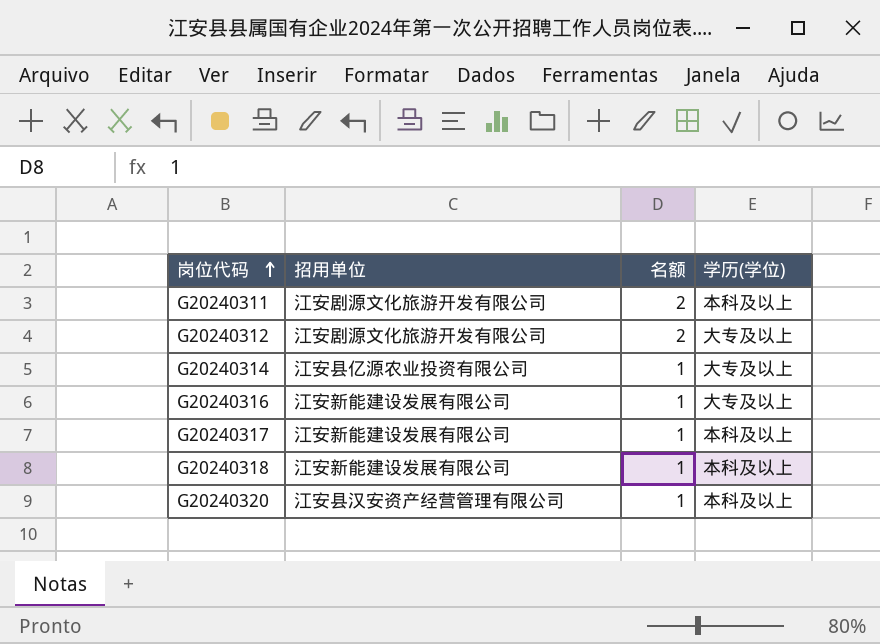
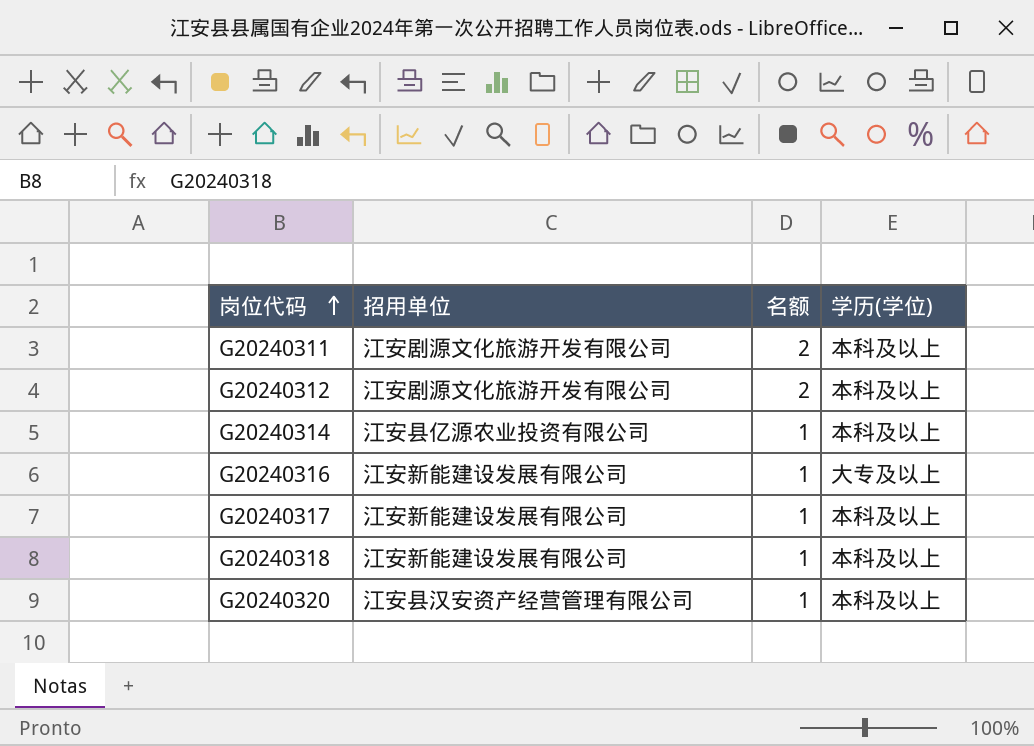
G20240312 | 学历(学位): 大专及以上 -> 本科及以上
G20240314 | 学历(学位): 大专及以上 -> 本科及以上

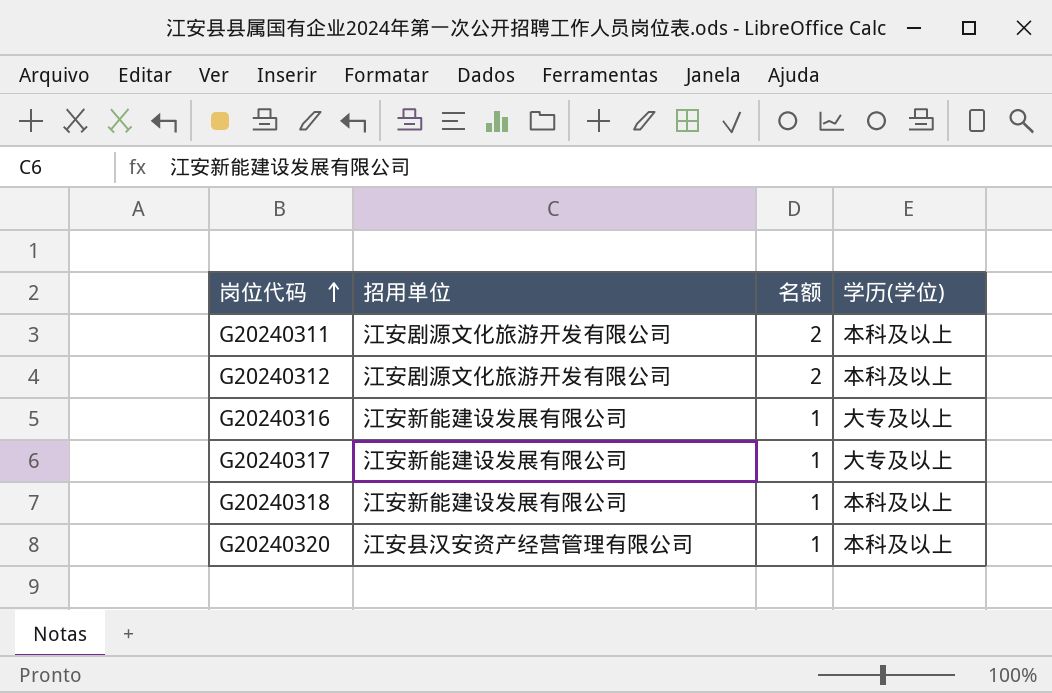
row G20240314: 江安县亿源农业投资有限公司 | 1 | 本科及以上 -> none
G20240317 | 学历(学位): 本科及以上 -> 大专及以上

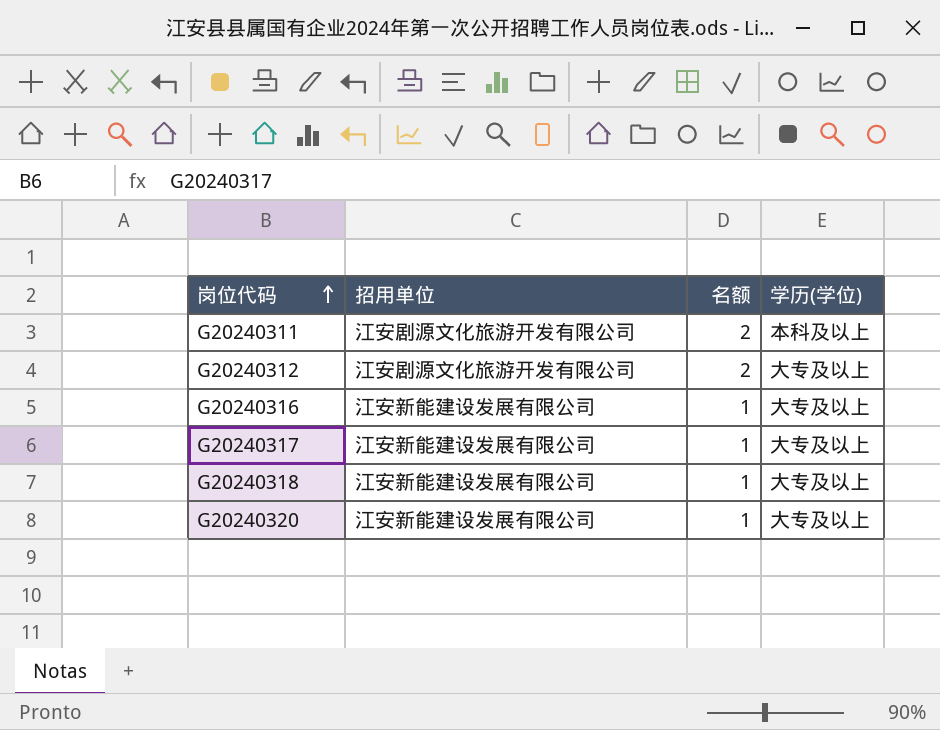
G20240312 | 学历(学位): 本科及以上 -> 大专及以上
G20240318 | 学历(学位): 本科及以上 -> 大专及以上
G20240320 | 招用单位: 江安县汉安资产经营管理有限公司 -> 江安新能建设发展有限公司
G20240320 | 学历(学位): 本科及以上 -> 大专及以上

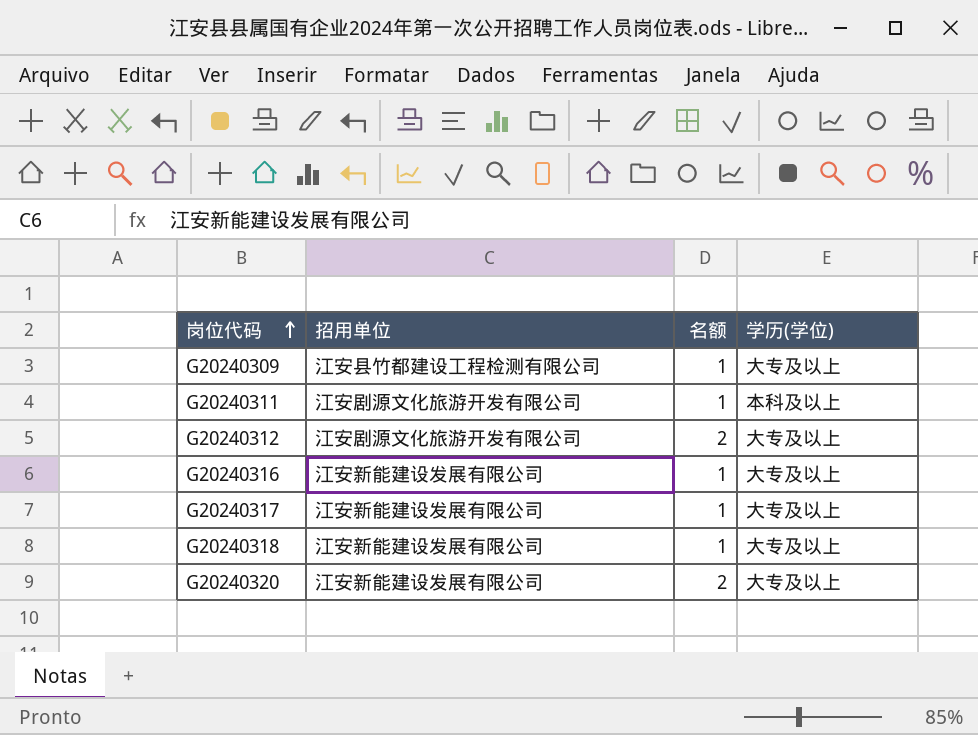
row G20240309: none -> 江安县竹都建设工程检测有限公司 | 1 | 大专及以上
G20240311 | 名额: 2 -> 1
G20240320 | 名额: 1 -> 2

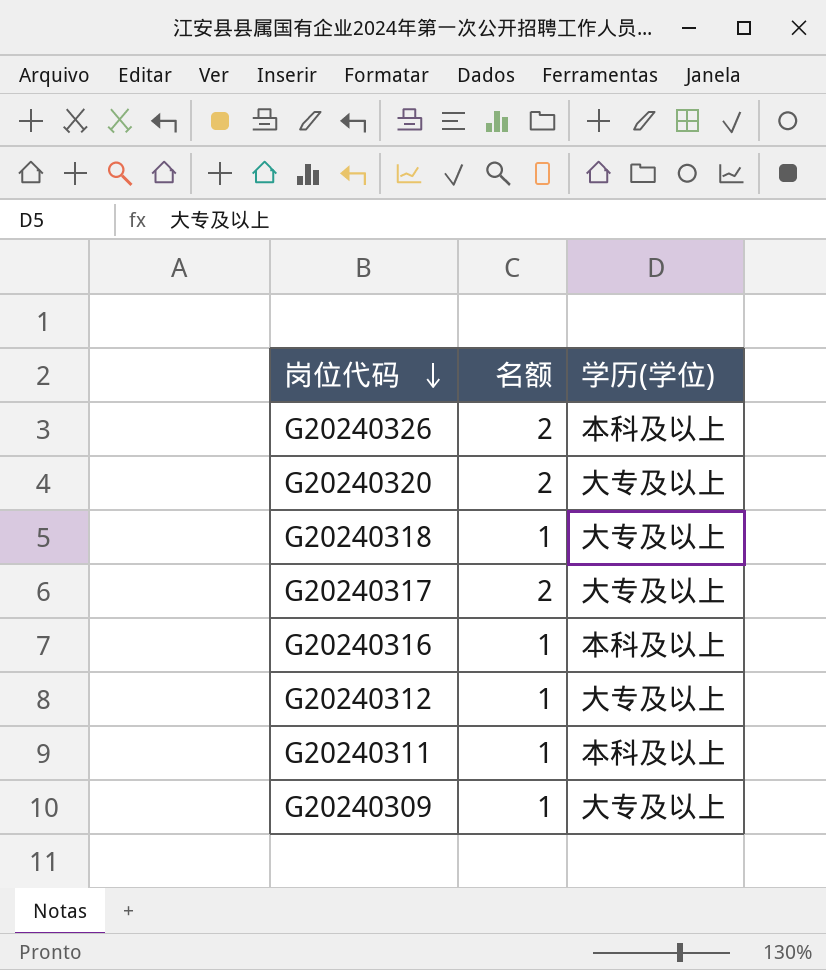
row order: 岗位代码 ascending -> 岗位代码 descending
column 招用单位 | position: 2 -> none
row G20240326: none -> 2 | 本科及以上
G20240317 | 名额: 1 -> 2
G20240316 | 学历(学位): 大专及以上 -> 本科及以上
G20240312 | 名额: 2 -> 1

